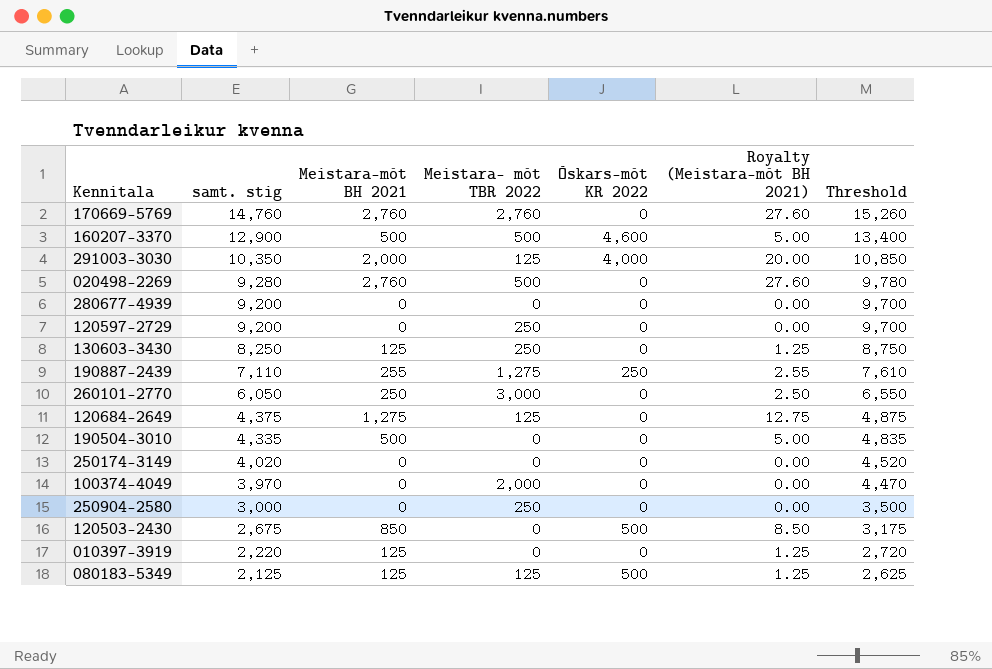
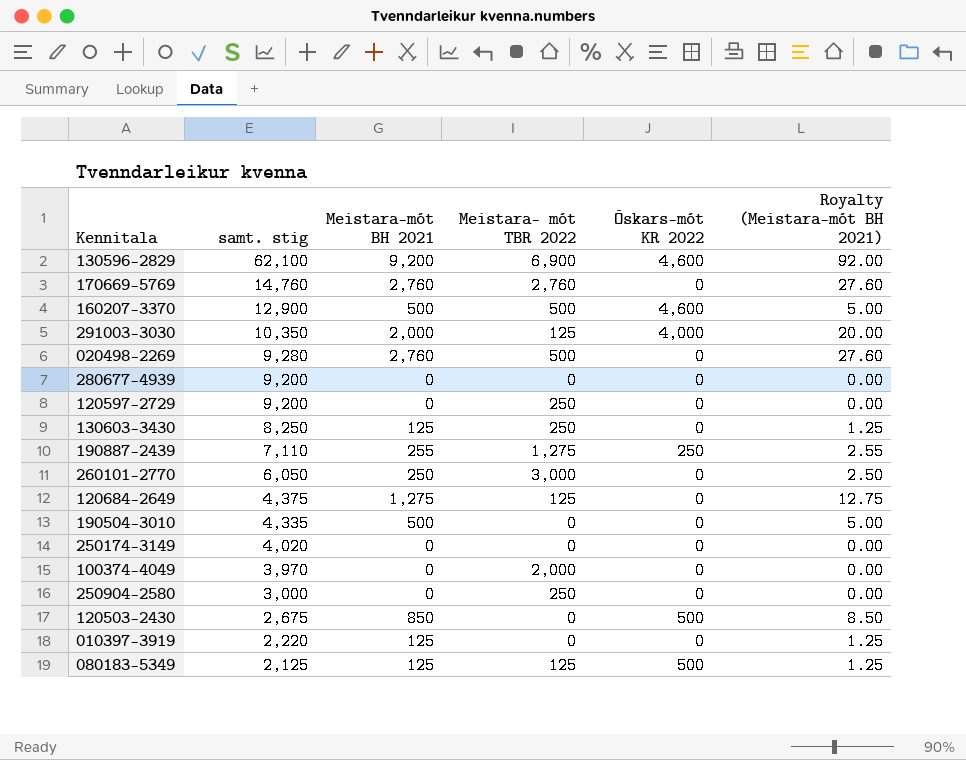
column Threshold | formula: [samt. stig] + 500 -> none
row 130596-2829: none -> 62,100 | 9,200 | 6,900 | 4,600 | 92.00

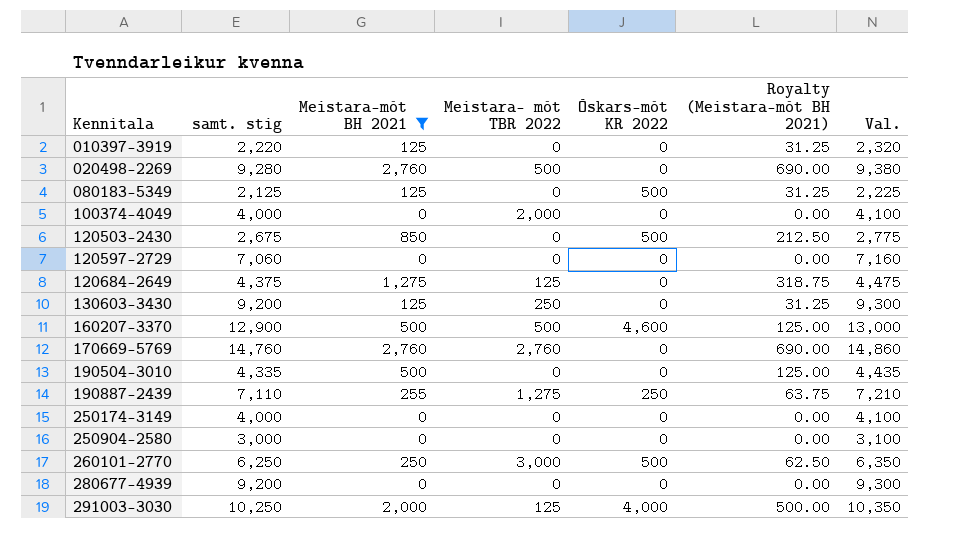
filter: none -> Meistara-mót BH 2021 != 9,200
row order: samt. stig descending -> Kennitala ascending
column Royalty (Meistara-mót BH 2021) | formula: [Meistara-mót BH 2021] * 0.01 -> [Meistara-mót BH 2021] * 0.25
column Val. | formula: none -> [samt. stig] + 100
080183-5349 | Meistara- mót TBR 2022: 125 -> 0
100374-4049 | samt. stig: 3,970 -> 4,000
120597-2729 | samt. stig: 9,200 -> 7,060
120597-2729 | Meistara- mót TBR 2022: 250 -> 0
130603-3430 | samt. stig: 8,250 -> 9,200
250174-3149 | samt. stig: 4,020 -> 4,000
250904-2580 | Meistara- mót TBR 2022: 250 -> 0
260101-2770 | samt. stig: 6,050 -> 6,250
260101-2770 | Óskars-mót KR 2022: 0 -> 500
291003-3030 | samt. stig: 10,350 -> 10,250

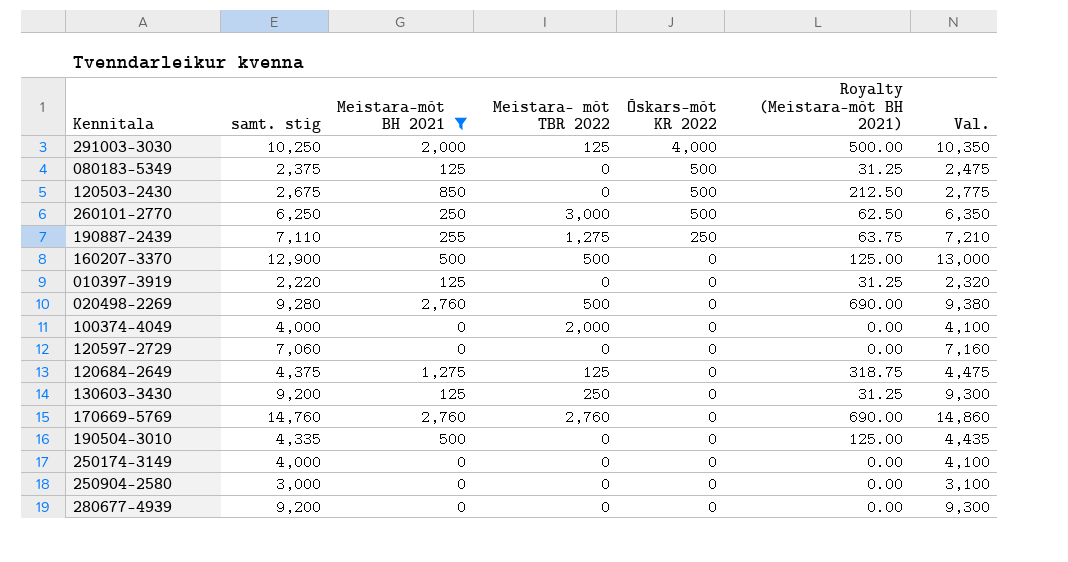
row order: Kennitala ascending -> Óskars-mót KR 2022 descending
080183-5349 | samt. stig: 2,125 -> 2,375
080183-5349 | Val.: 2,225 -> 2,475
160207-3370 | Óskars-mót KR 2022: 4,600 -> 0

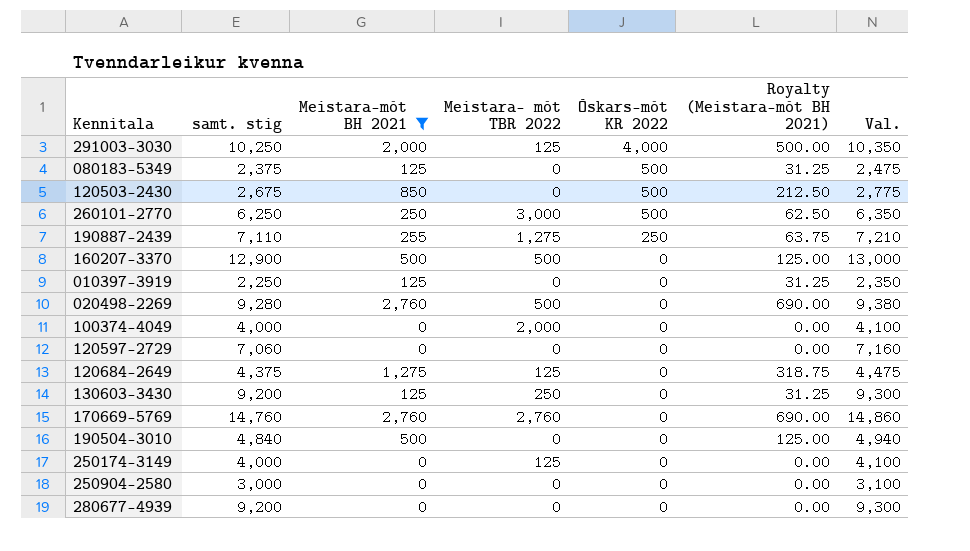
010397-3919 | samt. stig: 2,220 -> 2,250
010397-3919 | Val.: 2,320 -> 2,350
190504-3010 | samt. stig: 4,335 -> 4,840
190504-3010 | Val.: 4,435 -> 4,940
250174-3149 | Meistara- mót TBR 2022: 0 -> 125

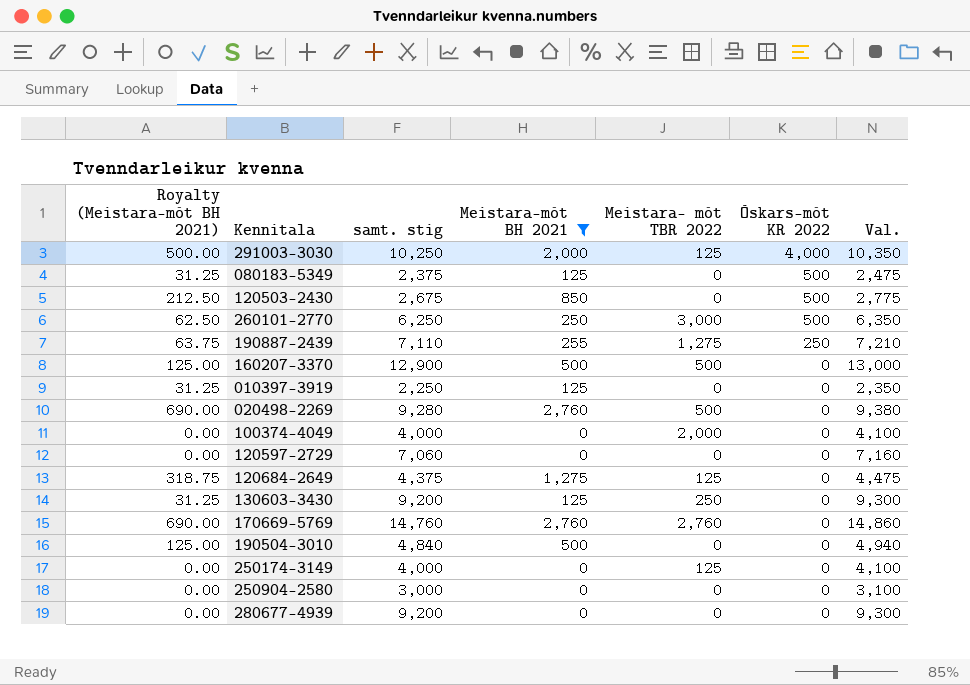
column Royalty (Meistara-mót BH 2021) | position: 6 -> 1

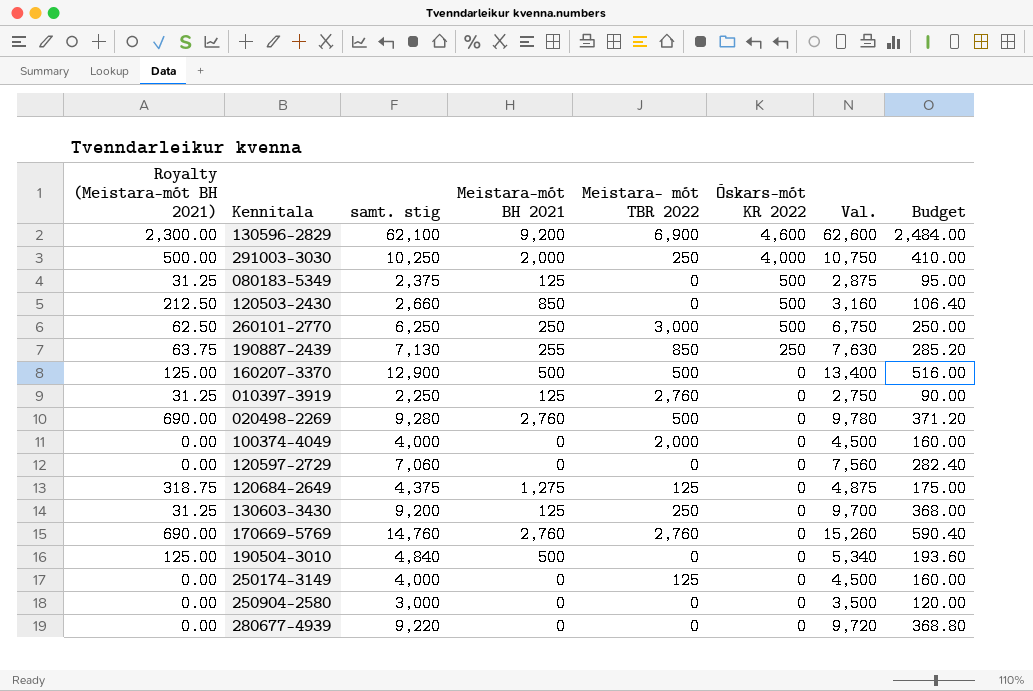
filter: Meistara-mót BH 2021 != 9,200 -> none
column Val. | formula: [samt. stig] + 100 -> [samt. stig] + 500
column Budget | formula: none -> [samt. stig] * 0.04
291003-3030 | Meistara- mót TBR 2022: 125 -> 250
120503-2430 | samt. stig: 2,675 -> 2,660
190887-2439 | samt. stig: 7,110 -> 7,130
190887-2439 | Meistara- mót TBR 2022: 1,275 -> 850
010397-3919 | Meistara- mót TBR 2022: 0 -> 2,760
280677-4939 | samt. stig: 9,200 -> 9,220

